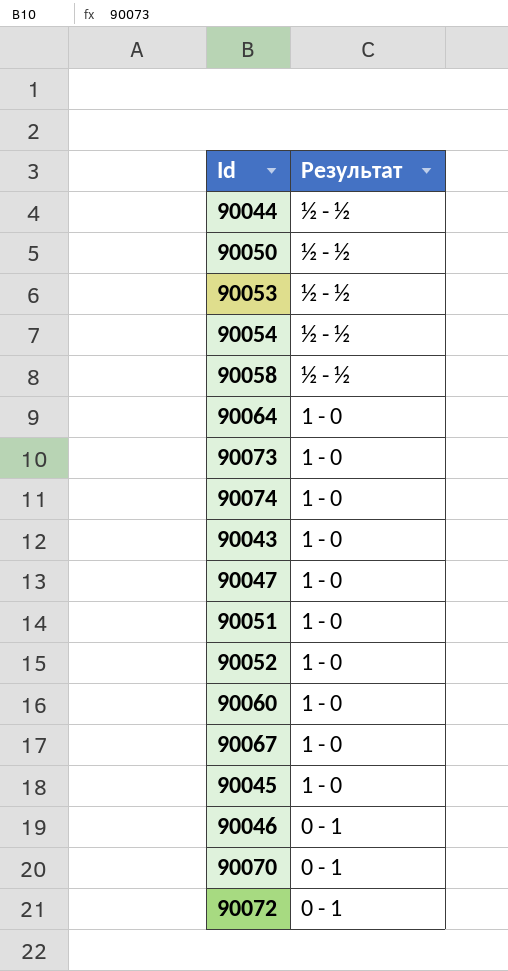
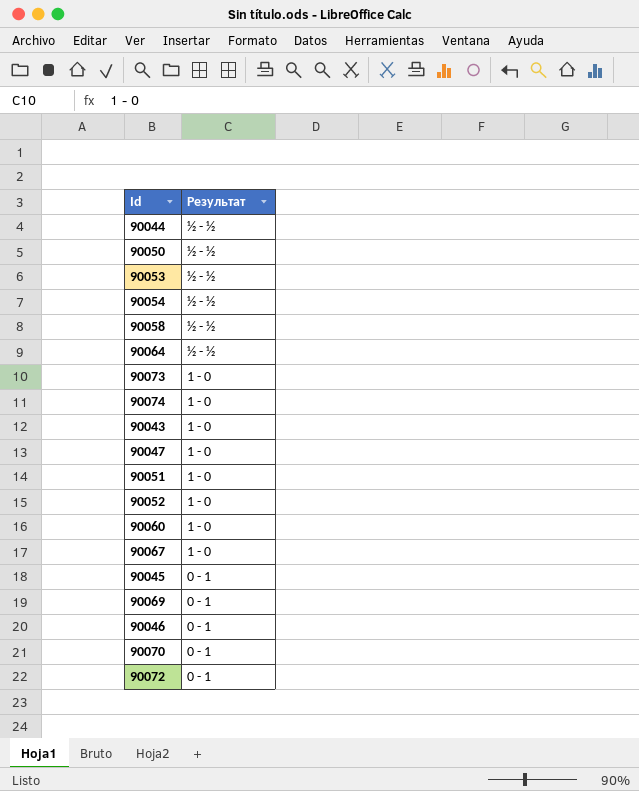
90064 | Результат: 1 - 0 -> ½ - ½
90045 | Результат: 1 - 0 -> 0 - 1
row 90069: none -> 0 - 1

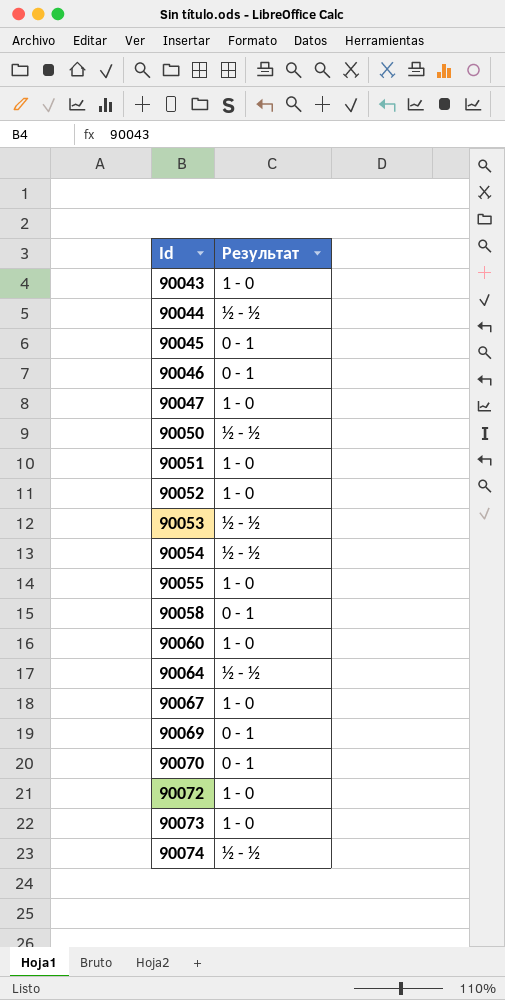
row order: Результат descending -> Id ascending
row 90055: none -> 1 - 0
90058 | Результат: ½ - ½ -> 0 - 1
90072 | Результат: 0 - 1 -> 1 - 0
90074 | Результат: 1 - 0 -> ½ - ½

